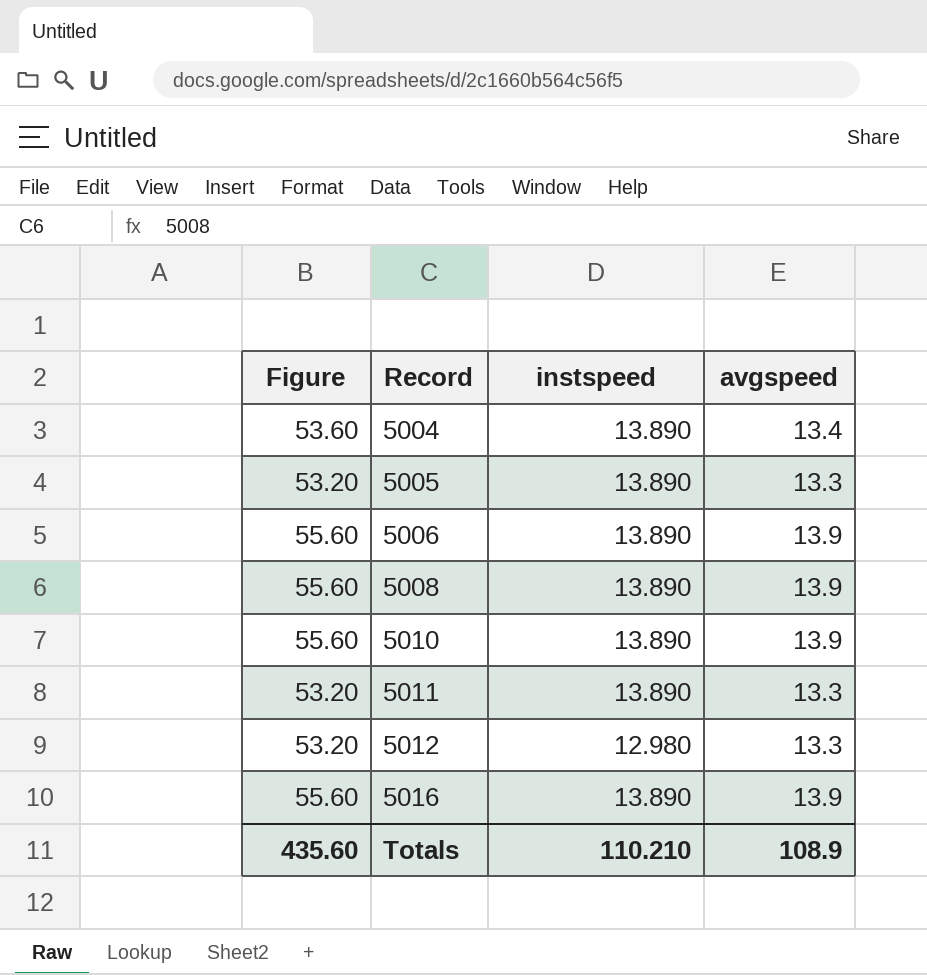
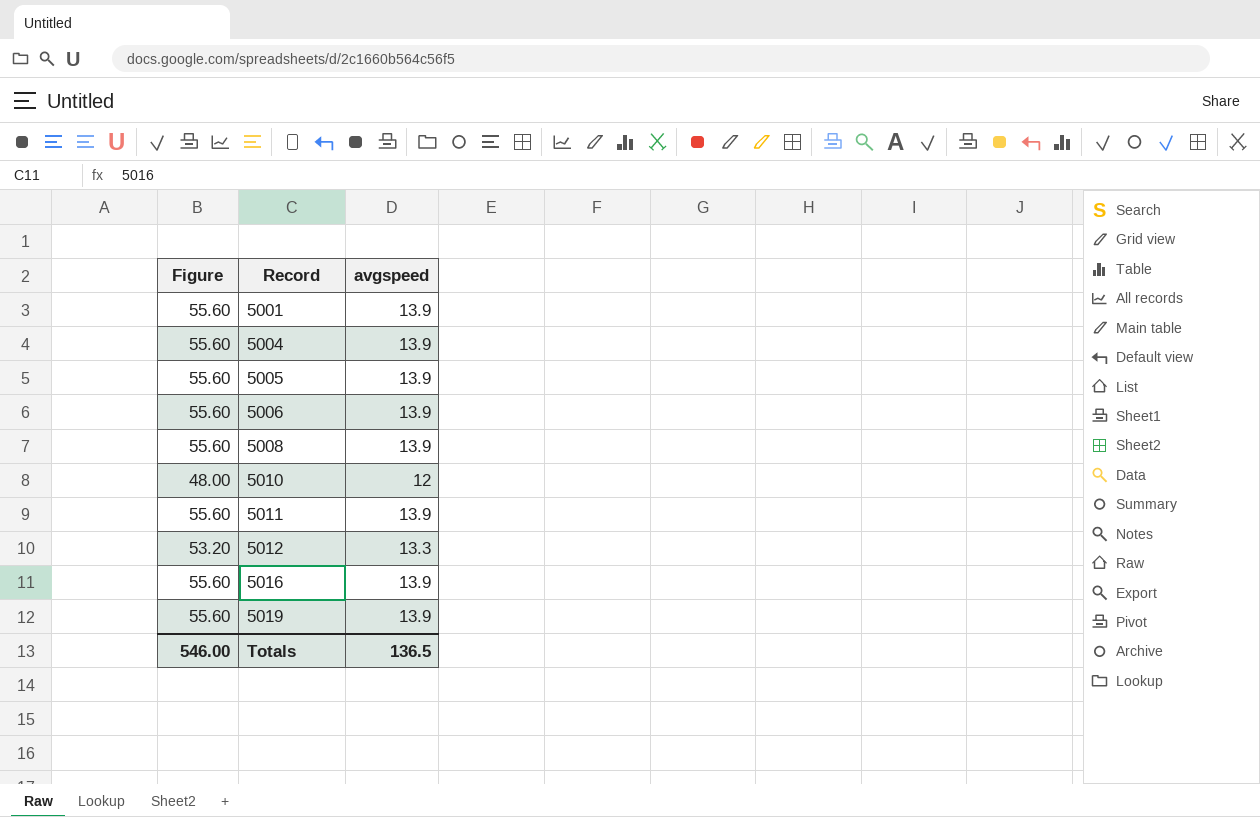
column instspeed | position: 3 -> none
row 5001: none -> 55.60 | 13.9
5004 | Figure: 53.60 -> 55.60
5004 | avgspeed: 13.4 -> 13.9
5005 | Figure: 53.20 -> 55.60
5005 | avgspeed: 13.3 -> 13.9
5010 | Figure: 55.60 -> 48.00
5010 | avgspeed: 13.9 -> 12
5011 | Figure: 53.20 -> 55.60
5011 | avgspeed: 13.3 -> 13.9
row 5019: none -> 55.60 | 13.9
Totals | Figure: 435.60 -> 546.00
Totals | avgspeed: 108.9 -> 136.5

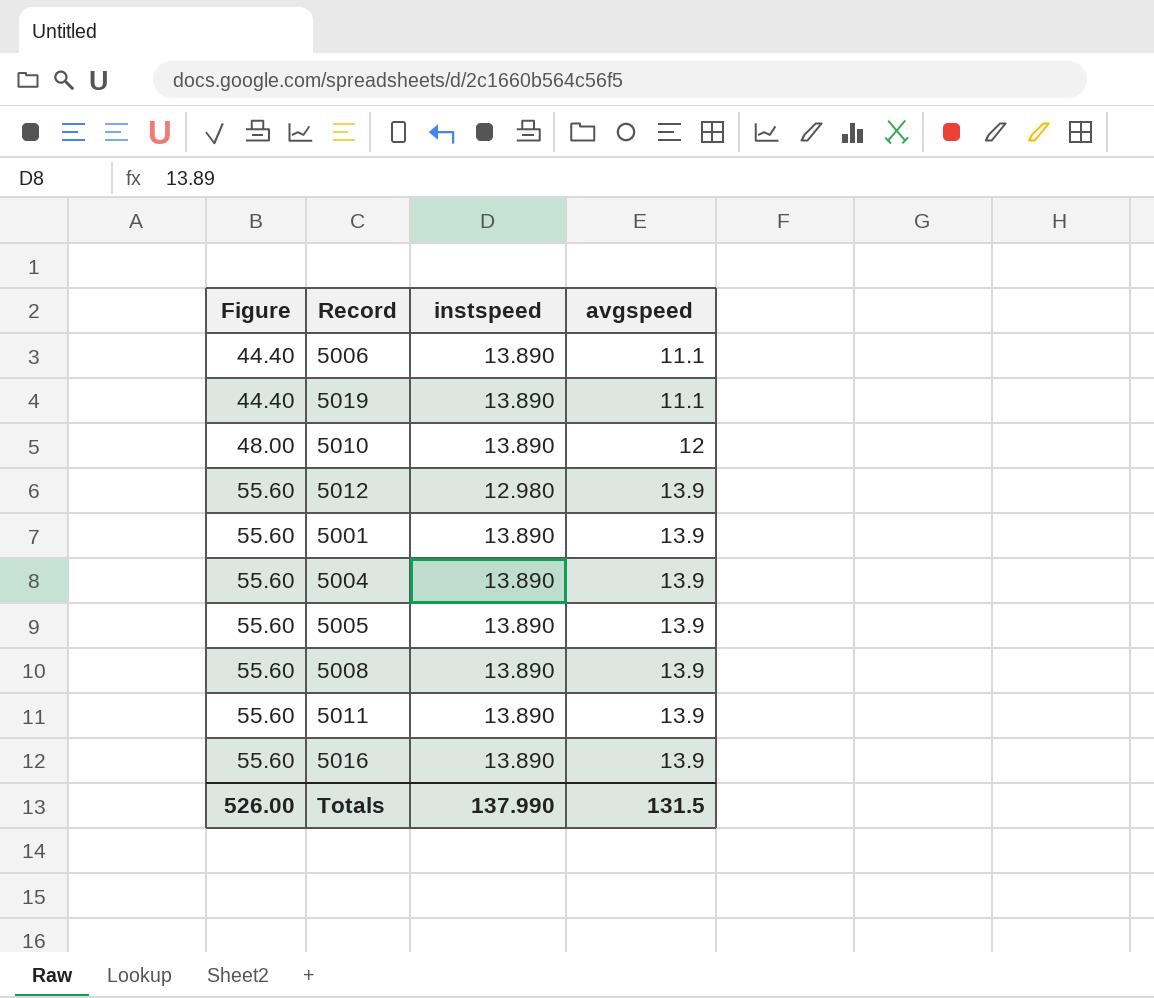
row order: Record ascending -> Figure ascending
column instspeed | position: none -> 3
5006 | Figure: 55.60 -> 44.40
5006 | avgspeed: 13.9 -> 11.1
5019 | Figure: 55.60 -> 44.40
5019 | avgspeed: 13.9 -> 11.1
5012 | Figure: 53.20 -> 55.60
5012 | avgspeed: 13.3 -> 13.9
Totals | Figure: 546.00 -> 526.00
Totals | avgspeed: 136.5 -> 131.5

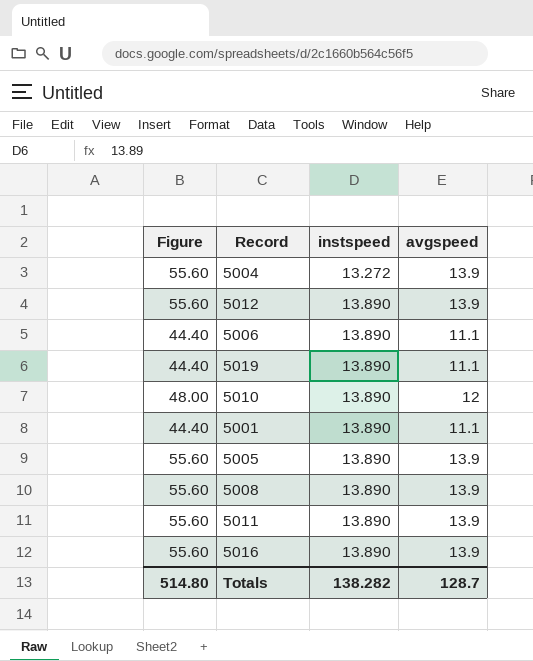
row order: Figure ascending -> instspeed ascending
5004 | instspeed: 13.890 -> 13.272
5012 | instspeed: 12.980 -> 13.890
5001 | Figure: 55.60 -> 44.40
5001 | avgspeed: 13.9 -> 11.1
Totals | Figure: 526.00 -> 514.80
Totals | instspeed: 137.990 -> 138.282
Totals | avgspeed: 131.5 -> 128.7

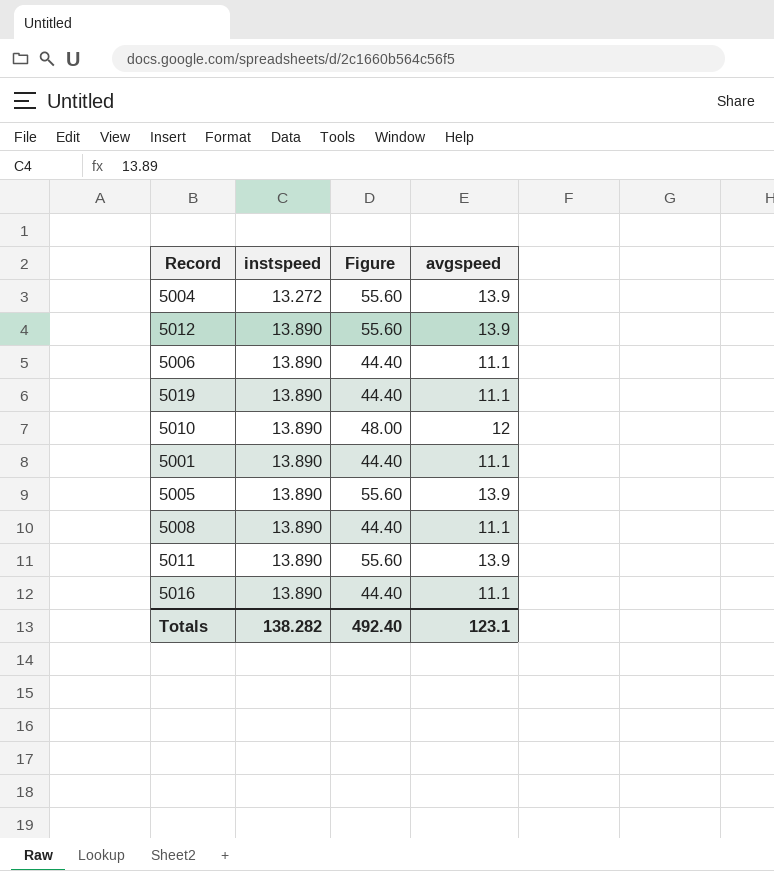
column Figure | position: 1 -> 3
5008 | Figure: 55.60 -> 44.40
5008 | avgspeed: 13.9 -> 11.1
5016 | Figure: 55.60 -> 44.40
5016 | avgspeed: 13.9 -> 11.1
Totals | Figure: 514.80 -> 492.40
Totals | avgspeed: 128.7 -> 123.1

